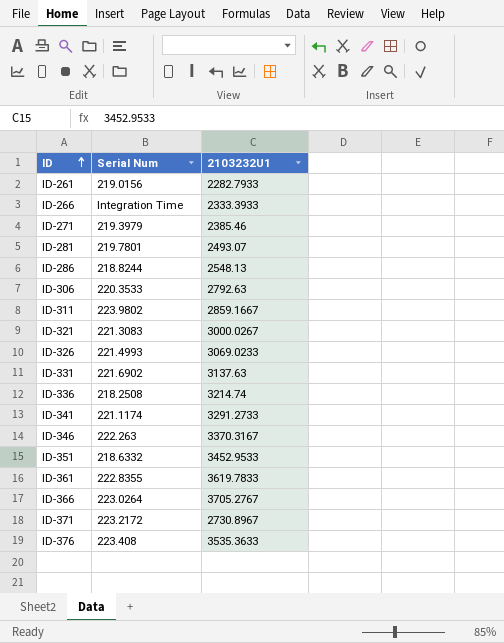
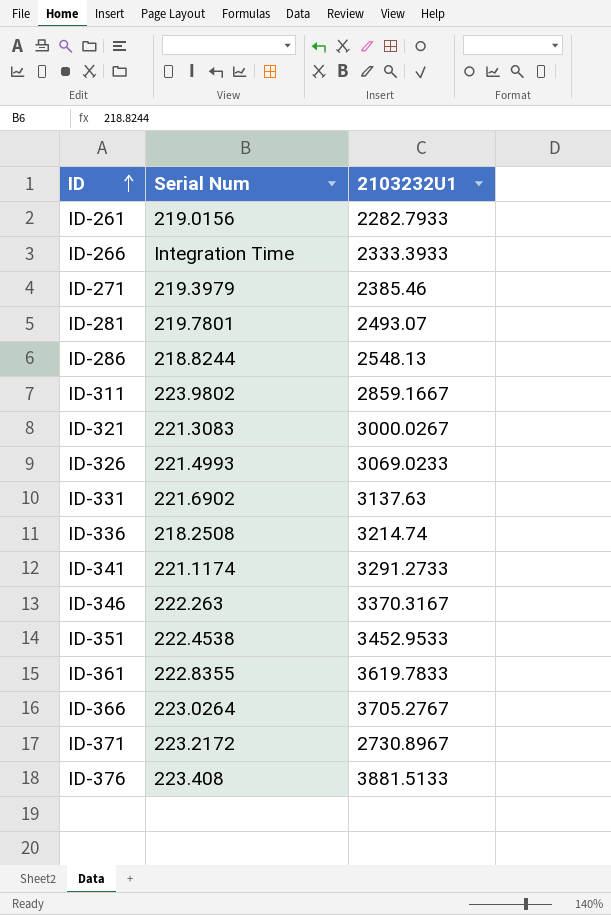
row ID-306: 220.3533 | 2792.63 -> none
ID-351 | Serial Num: 218.6332 -> 222.4538
ID-376 | 2103232U1: 3535.3633 -> 3881.5133

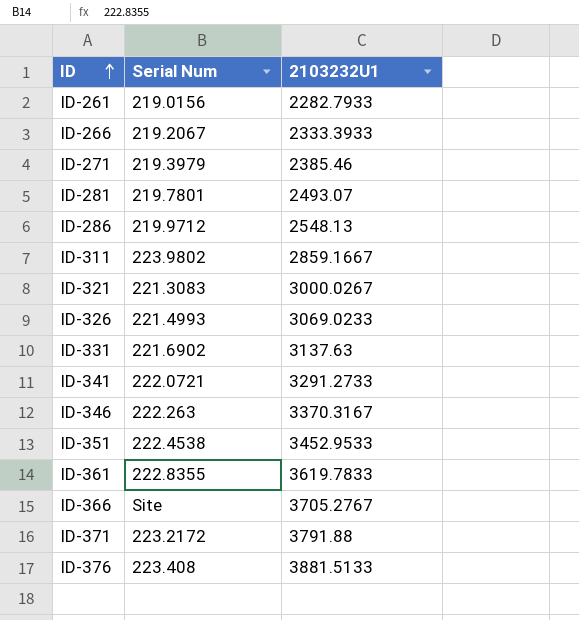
row ID-336: 218.2508 | 3214.74 -> none
ID-266 | Serial Num: Integration Time -> 219.2067
ID-286 | Serial Num: 218.8244 -> 219.9712
ID-341 | Serial Num: 221.1174 -> 222.0721
ID-366 | Serial Num: 223.0264 -> Site
ID-371 | 2103232U1: 2730.8967 -> 3791.88

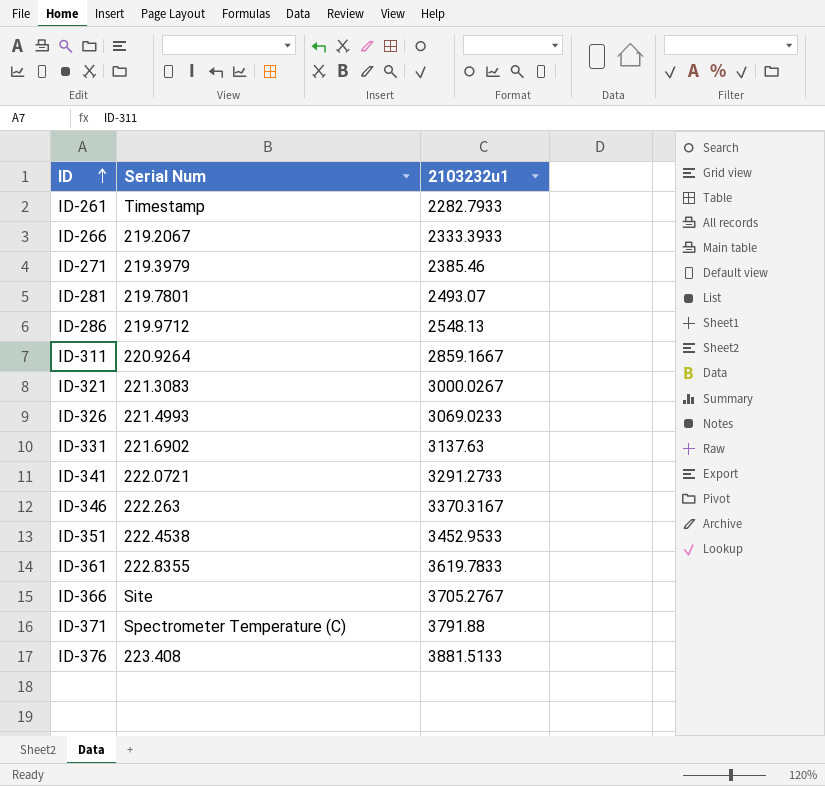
column name: 2103232U1 -> 2103232u1
ID-261 | Serial Num: 219.0156 -> Timestamp
ID-311 | Serial Num: 223.9802 -> 220.9264
ID-371 | Serial Num: 223.2172 -> Spectrometer Temperature (C)

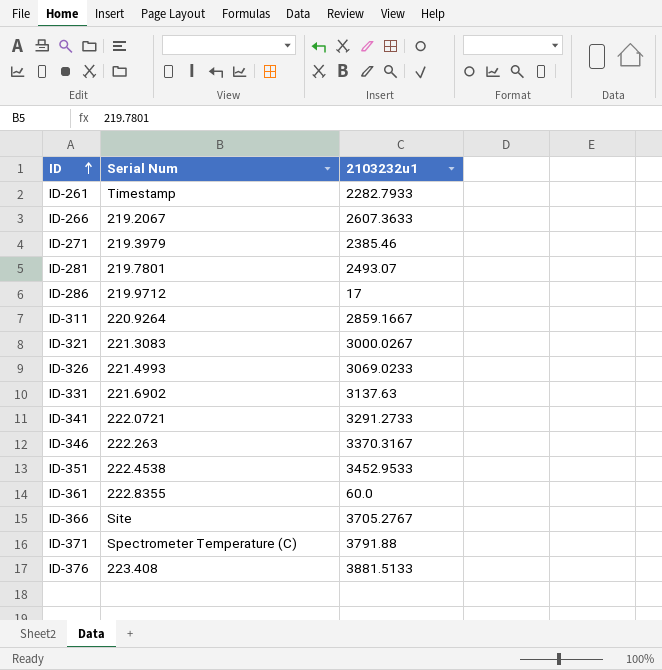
ID-266 | 2103232u1: 2333.3933 -> 2607.3633
ID-286 | 2103232u1: 2548.13 -> 17
ID-361 | 2103232u1: 3619.7833 -> 60.0

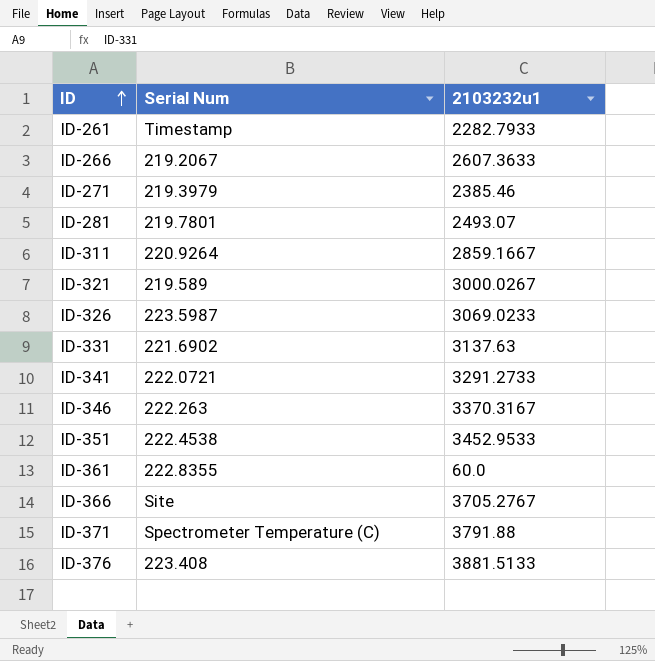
row ID-286: 219.9712 | 17 -> none
ID-321 | Serial Num: 221.3083 -> 219.589
ID-326 | Serial Num: 221.4993 -> 223.5987

